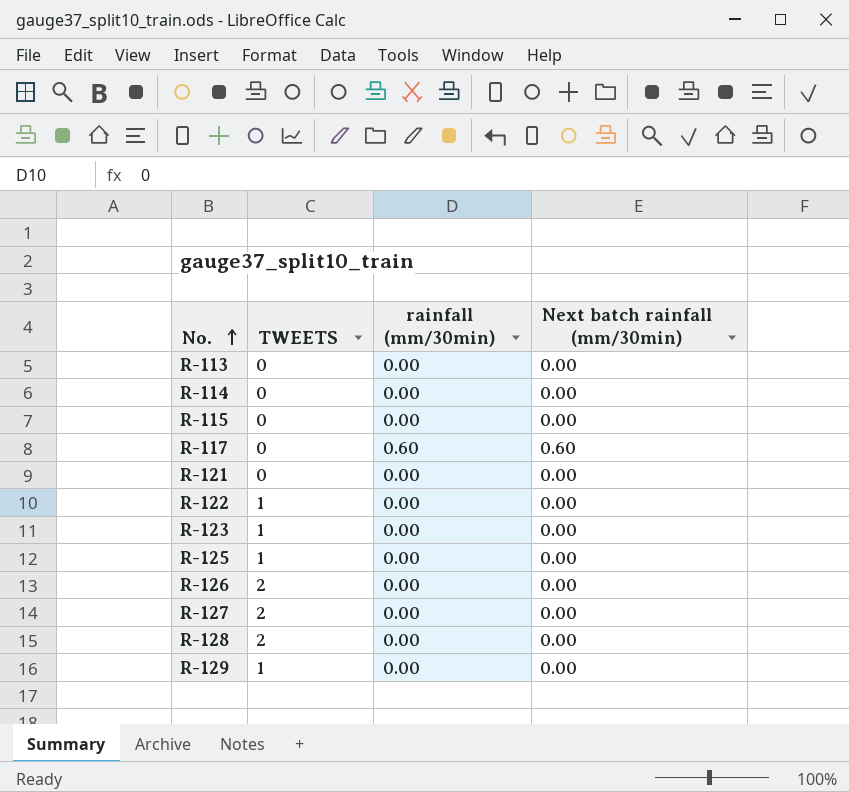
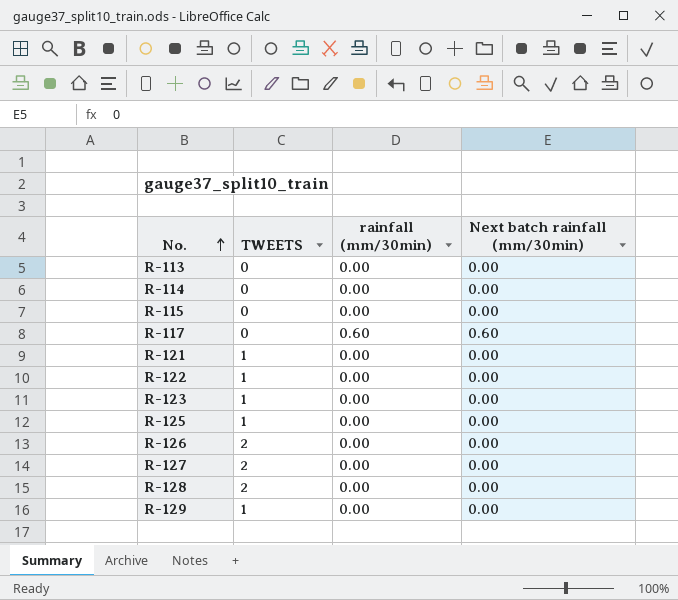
R-121 | TWEETS: 0 -> 1

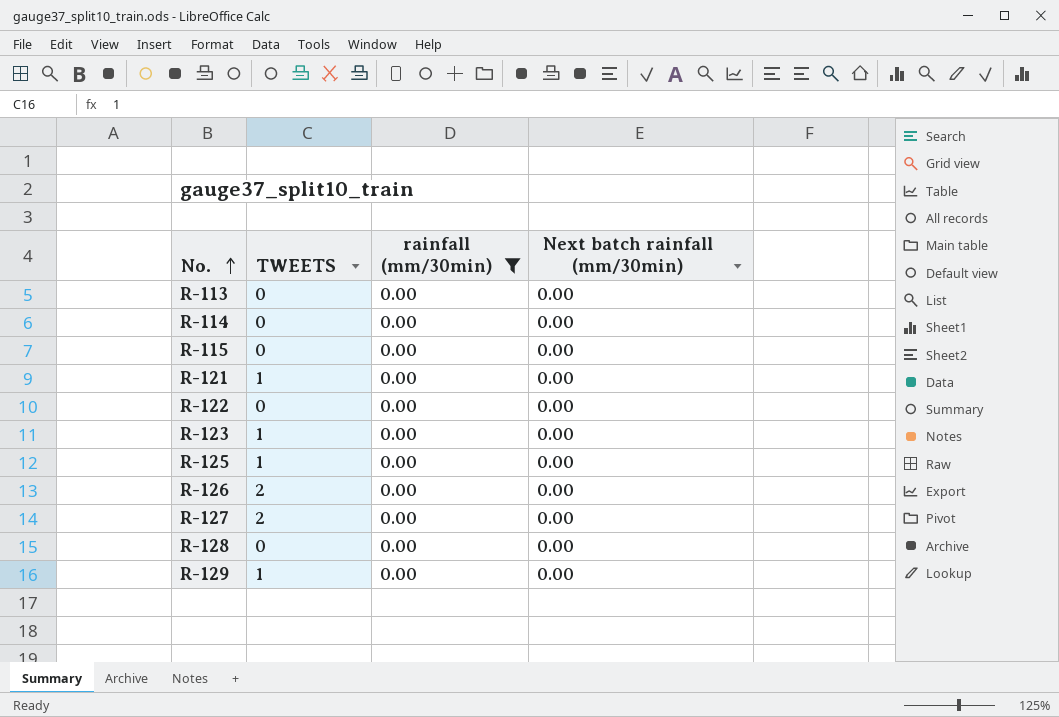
filter: none -> rainfall (mm/30min) = 0.00
R-122 | TWEETS: 1 -> 0
R-128 | TWEETS: 2 -> 0

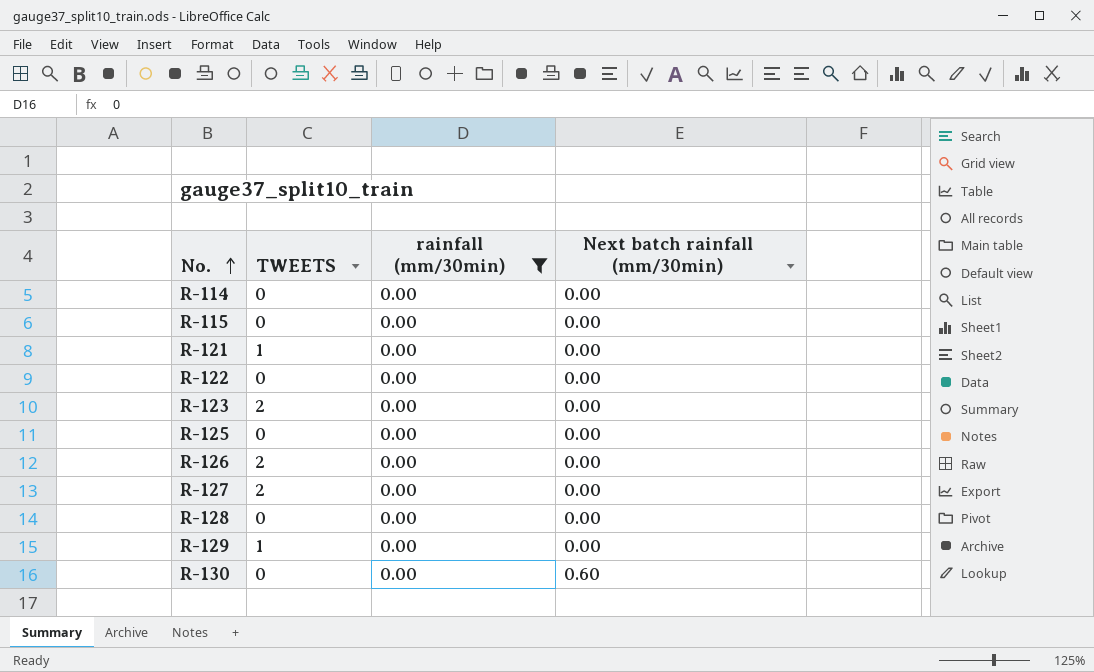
row R-113: 0 | 0.00 | 0.00 -> none
R-123 | TWEETS: 1 -> 2
R-125 | TWEETS: 1 -> 0
row R-130: none -> 0 | 0.00 | 0.60

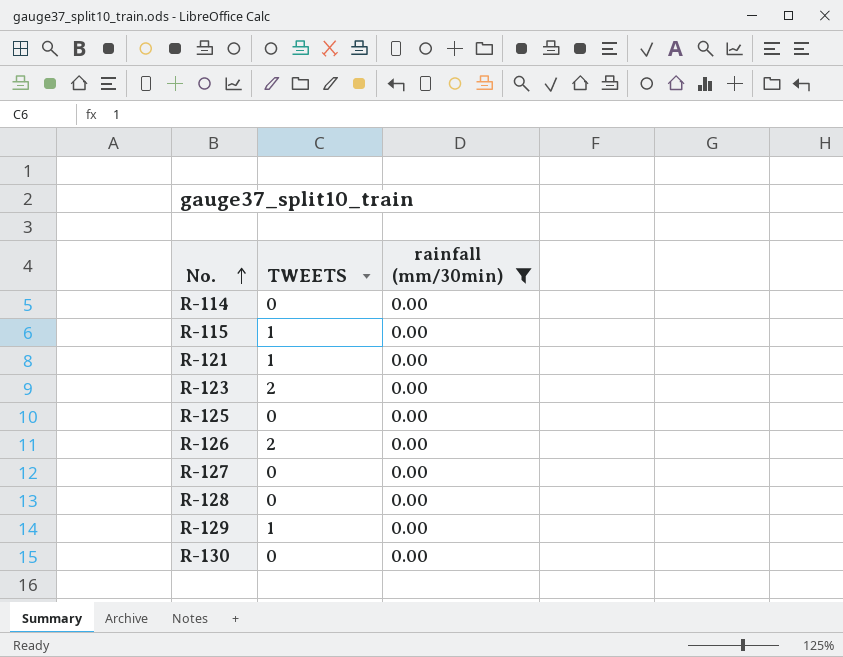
column Next batch rainfall (mm/30min) | position: 4 -> none
row R-122: 0 | 0.00 | 0.00 -> none
R-115 | TWEETS: 0 -> 1
R-127 | TWEETS: 2 -> 0

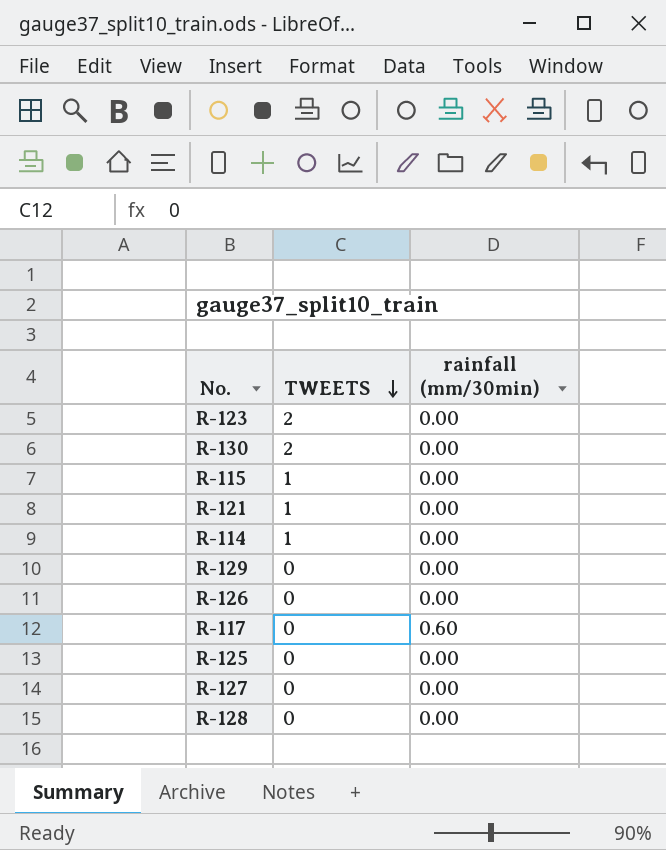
filter: rainfall (mm/30min) = 0.00 -> none
row order: No. ascending -> TWEETS descending
R-130 | TWEETS: 0 -> 2
R-114 | TWEETS: 0 -> 1
R-129 | TWEETS: 1 -> 0
R-126 | TWEETS: 2 -> 0

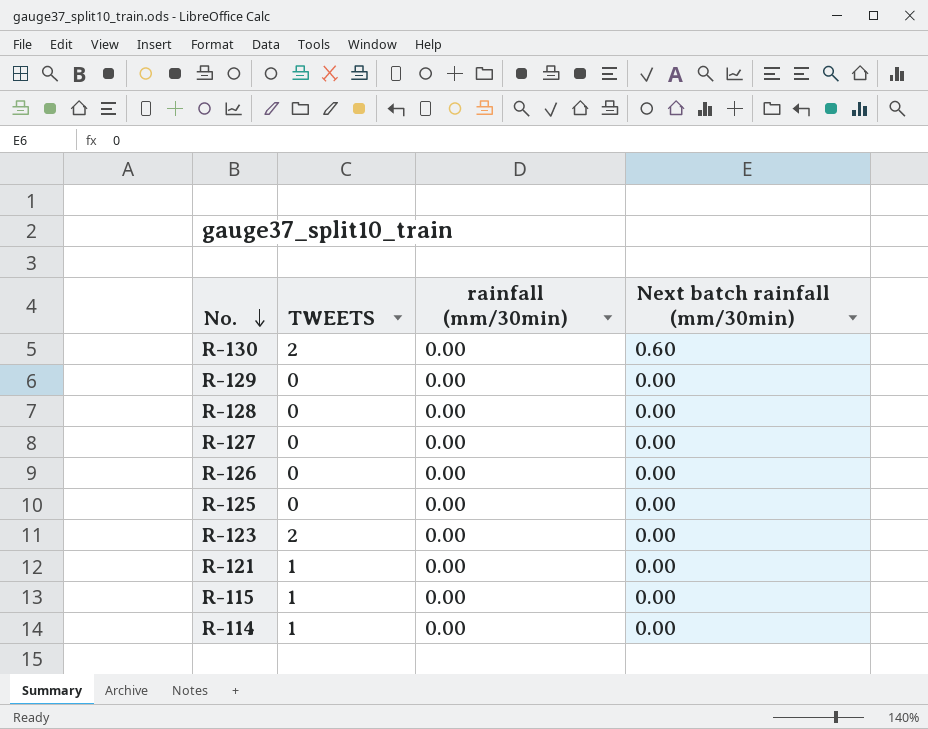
row order: TWEETS descending -> No. descending
column Next batch rainfall (mm/30min) | position: none -> 4
row R-117: 0 | 0.60 -> none

